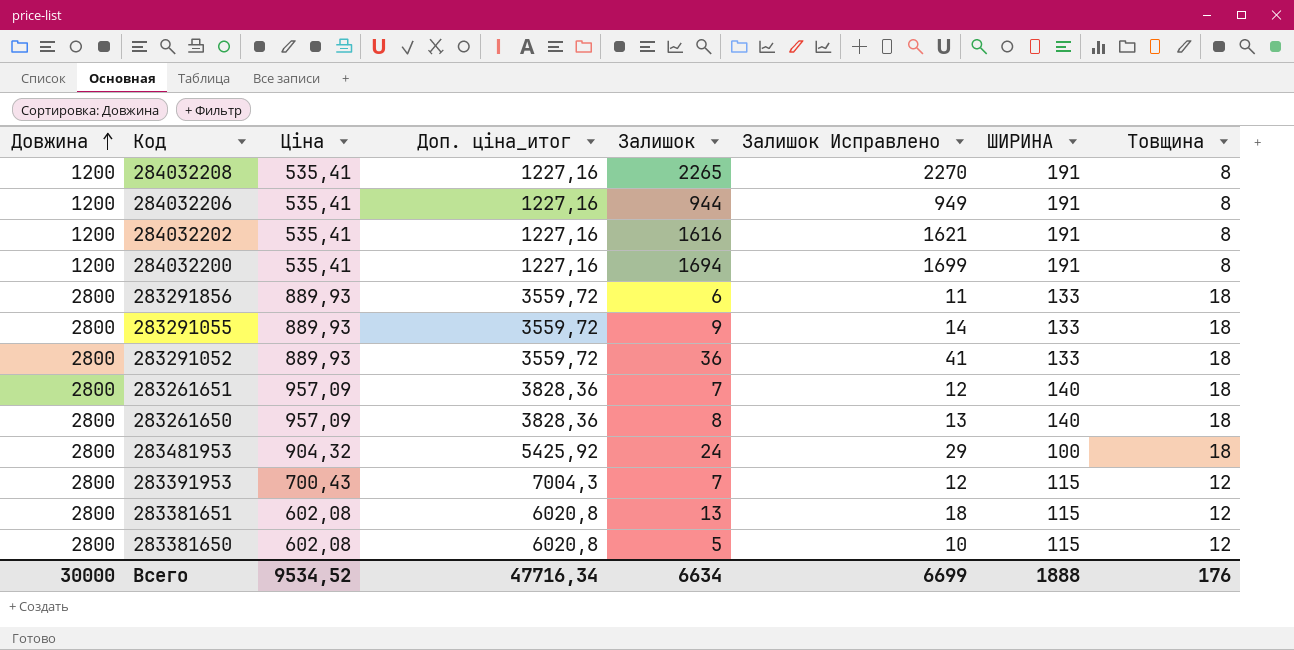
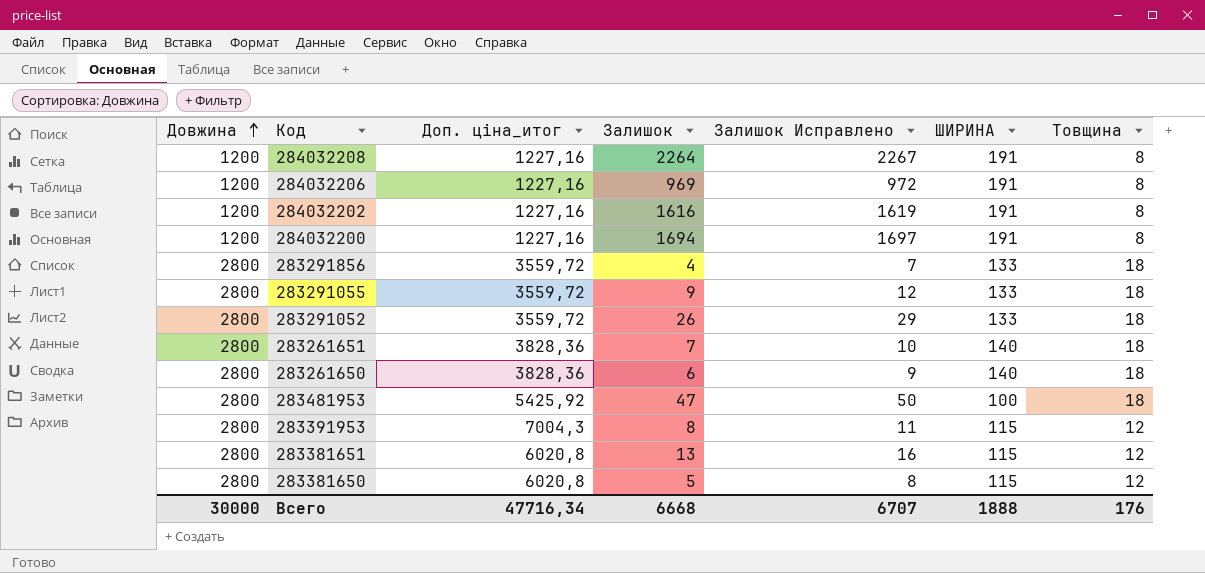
column Ціна | position: 3 -> none
column Залишок Исправлено | formula: [Залишок] + 5 -> [Залишок] + 3
284032208 | Залишок: 2265 -> 2264
284032206 | Залишок: 944 -> 969
283291856 | Залишок: 6 -> 4
283291052 | Залишок: 36 -> 26
283261650 | Залишок: 8 -> 6
283481953 | Залишок: 24 -> 47
283391953 | Залишок: 7 -> 8
Всего | Залишок: 6634 -> 6668
Всего | Залишок Исправлено: 6699 -> 6707

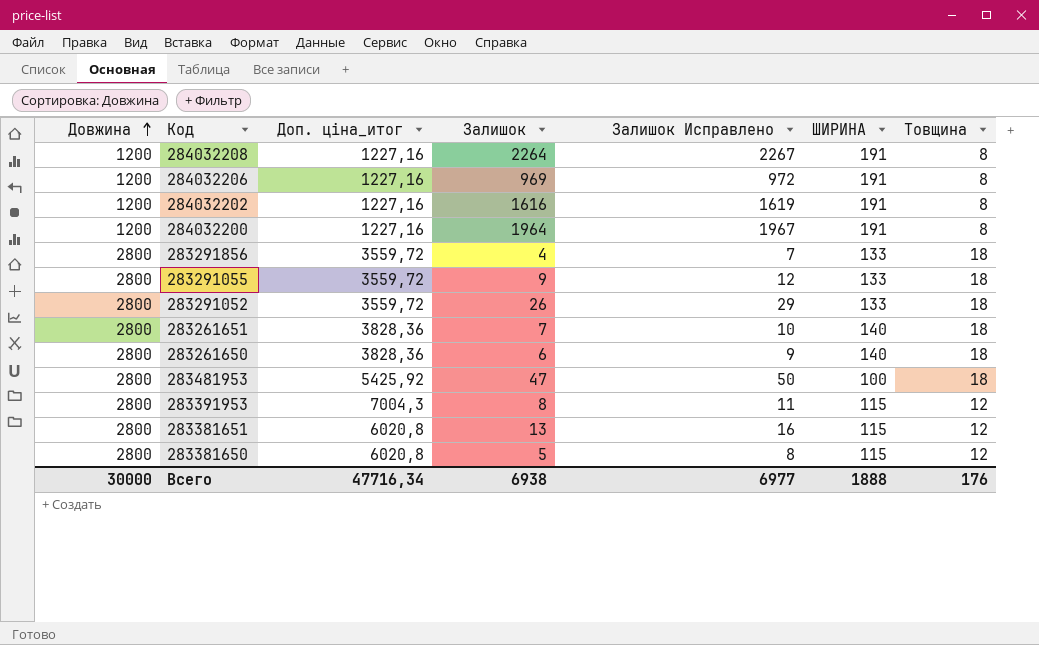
284032200 | Залишок: 1694 -> 1964
284032200 | Залишок Исправлено: 1697 -> 1967
Всего | Залишок: 6668 -> 6938
Всего | Залишок Исправлено: 6707 -> 6977

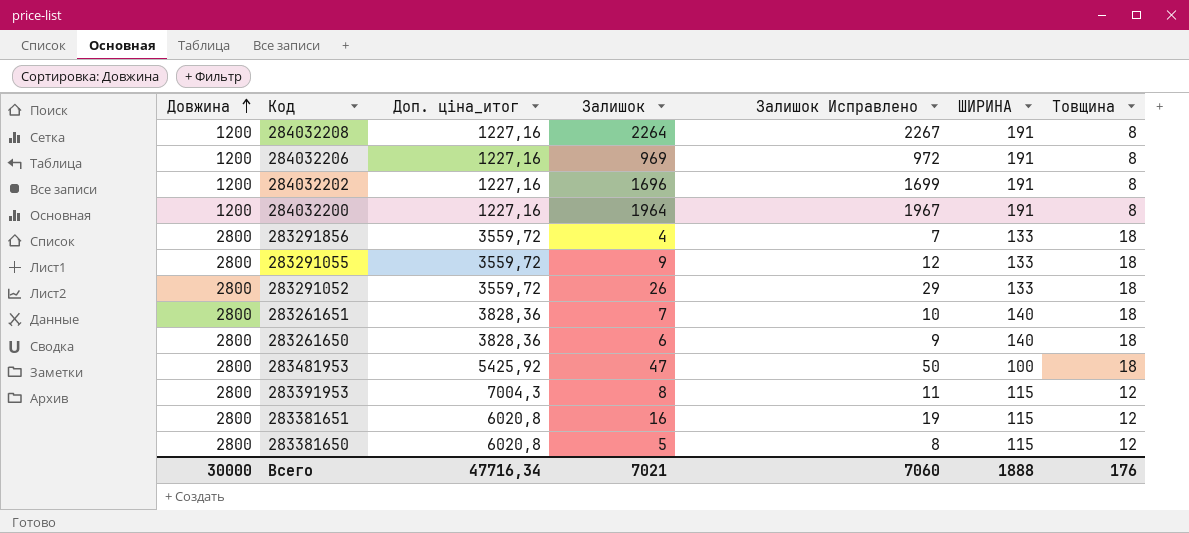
284032202 | Залишок: 1616 -> 1696
284032202 | Залишок Исправлено: 1619 -> 1699
283381651 | Залишок: 13 -> 16
283381651 | Залишок Исправлено: 16 -> 19
Всего | Залишок: 6938 -> 7021
Всего | Залишок Исправлено: 6977 -> 7060

